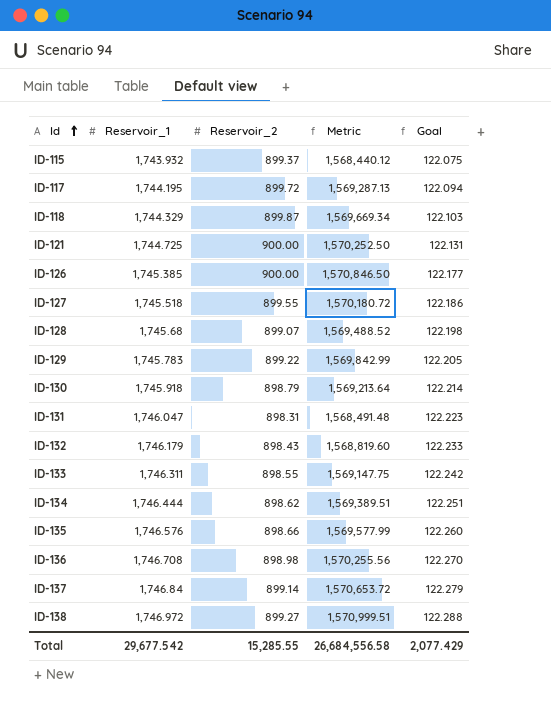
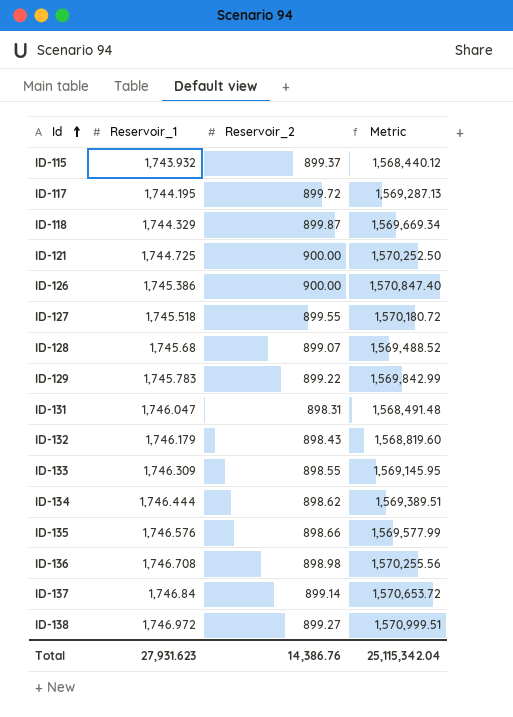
column Goal | formula: [Reservoir_1] * 0.07 -> none
row ID-130: 1,745.918 | 898.79 | 1,569,213.64 | 122.214 -> none
ID-126 | Reservoir_1: 1,745.385 -> 1,745.386
ID-126 | Metric: 1,570,846.50 -> 1,570,847.40
ID-133 | Reservoir_1: 1,746.311 -> 1,746.309
ID-133 | Metric: 1,569,147.75 -> 1,569,145.95
Total | Reservoir_1: 29,677.542 -> 27,931.623
Total | Reservoir_2: 15,285.55 -> 14,386.76
Total | Metric: 26,684,556.58 -> 25,115,342.04

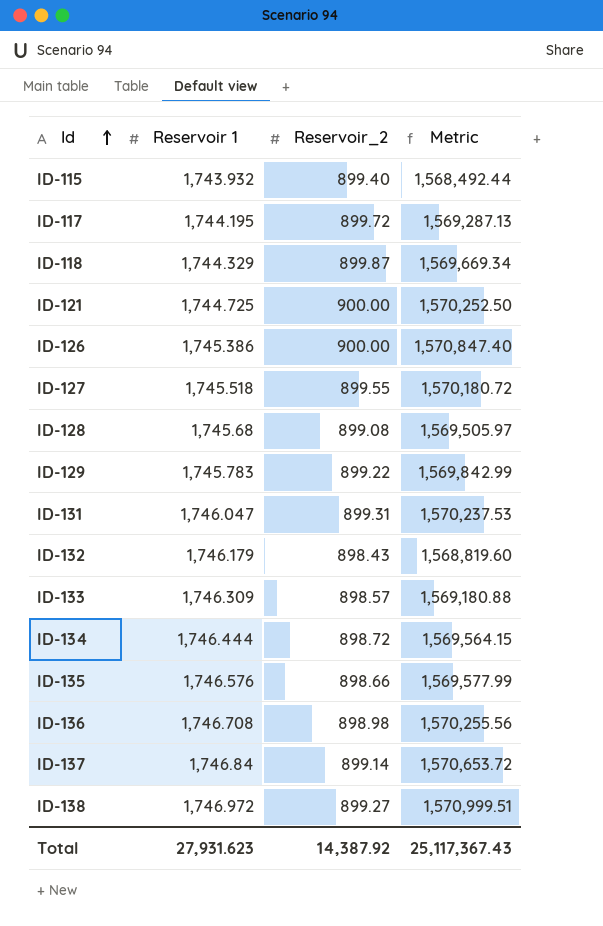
column name: Reservoir_1 -> Reservoir 1
ID-115 | Reservoir_2: 899.37 -> 899.40
ID-115 | Metric: 1,568,440.12 -> 1,568,492.44
ID-128 | Reservoir_2: 899.07 -> 899.08
ID-128 | Metric: 1,569,488.52 -> 1,569,505.97
ID-131 | Reservoir_2: 898.31 -> 899.31
ID-131 | Metric: 1,568,491.48 -> 1,570,237.53
ID-133 | Reservoir_2: 898.55 -> 898.57
ID-133 | Metric: 1,569,145.95 -> 1,569,180.88
ID-134 | Reservoir_2: 898.62 -> 898.72
ID-134 | Metric: 1,569,389.51 -> 1,569,564.15
Total | Reservoir_2: 14,386.76 -> 14,387.92
Total | Metric: 25,115,342.04 -> 25,117,367.43

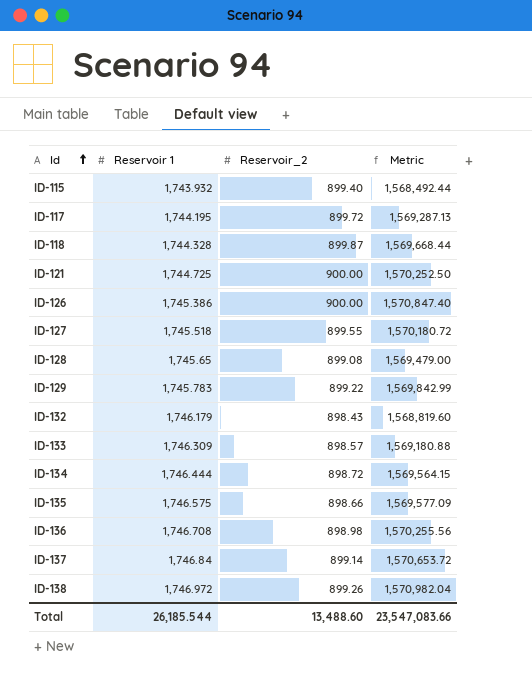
row ID-131: 1,746.047 | 899.31 | 1,570,237.53 -> none
ID-118 | Reservoir 1: 1,744.329 -> 1,744.328
ID-118 | Metric: 1,569,669.34 -> 1,569,668.44
ID-128 | Reservoir 1: 1,745.68 -> 1,745.65
ID-128 | Metric: 1,569,505.97 -> 1,569,479.00
ID-135 | Reservoir 1: 1,746.576 -> 1,746.575
ID-135 | Metric: 1,569,577.99 -> 1,569,577.09
ID-138 | Reservoir_2: 899.27 -> 899.26
ID-138 | Metric: 1,570,999.51 -> 1,570,982.04
Total | Reservoir 1: 27,931.623 -> 26,185.544
Total | Reservoir_2: 14,387.92 -> 13,488.60
Total | Metric: 25,117,367.43 -> 23,547,083.66

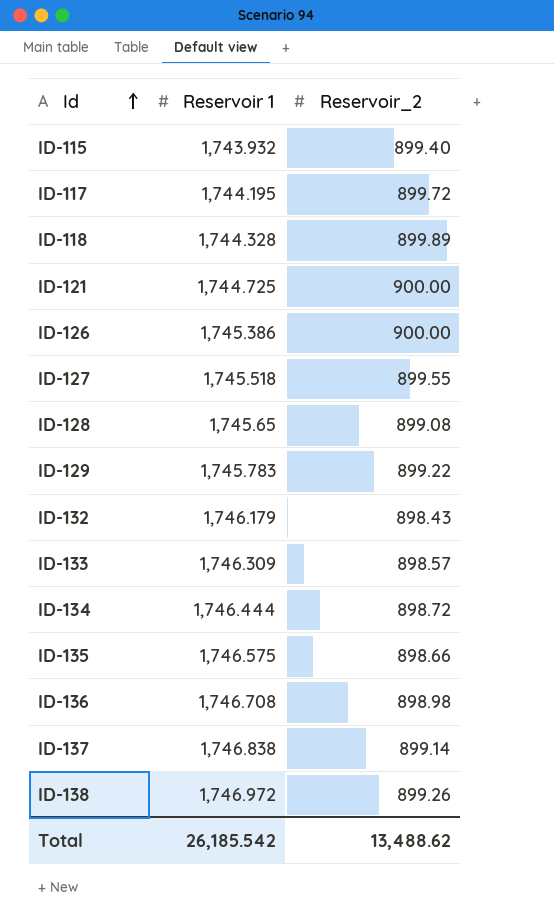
column Metric | formula: [Reservoir 1] * [Reservoir_2] -> none
ID-118 | Reservoir_2: 899.87 -> 899.89
ID-137 | Reservoir 1: 1,746.84 -> 1,746.838
Total | Reservoir 1: 26,185.544 -> 26,185.542
Total | Reservoir_2: 13,488.60 -> 13,488.62

